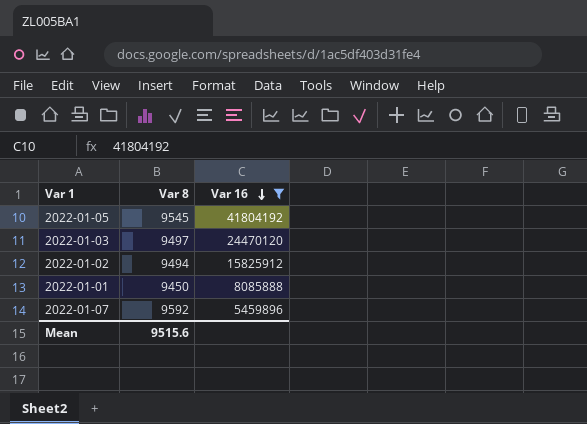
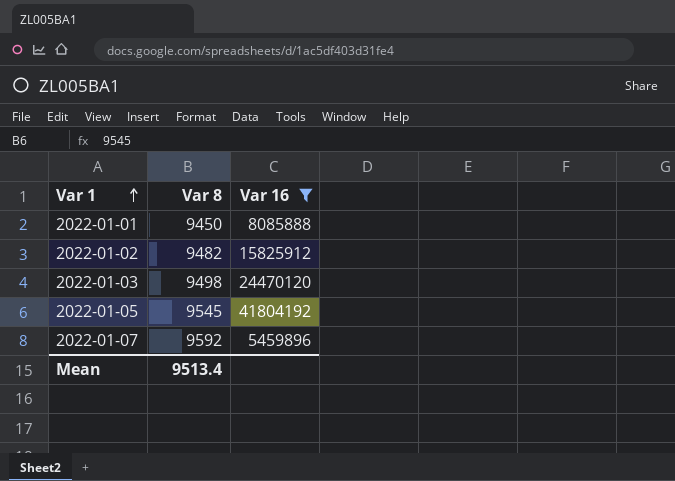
row order: Var 16 descending -> Var 1 ascending
2022-01-02 | Var 8: 9494 -> 9482
2022-01-03 | Var 8: 9497 -> 9498
Mean | Var 8: 9515.6 -> 9513.4

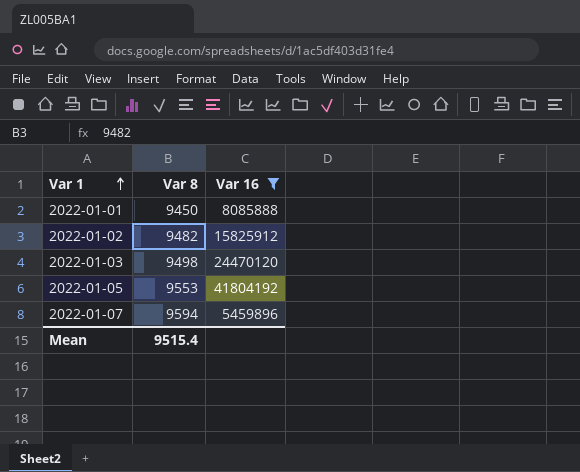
2022-01-05 | Var 8: 9545 -> 9553
2022-01-07 | Var 8: 9592 -> 9594
Mean | Var 8: 9513.4 -> 9515.4

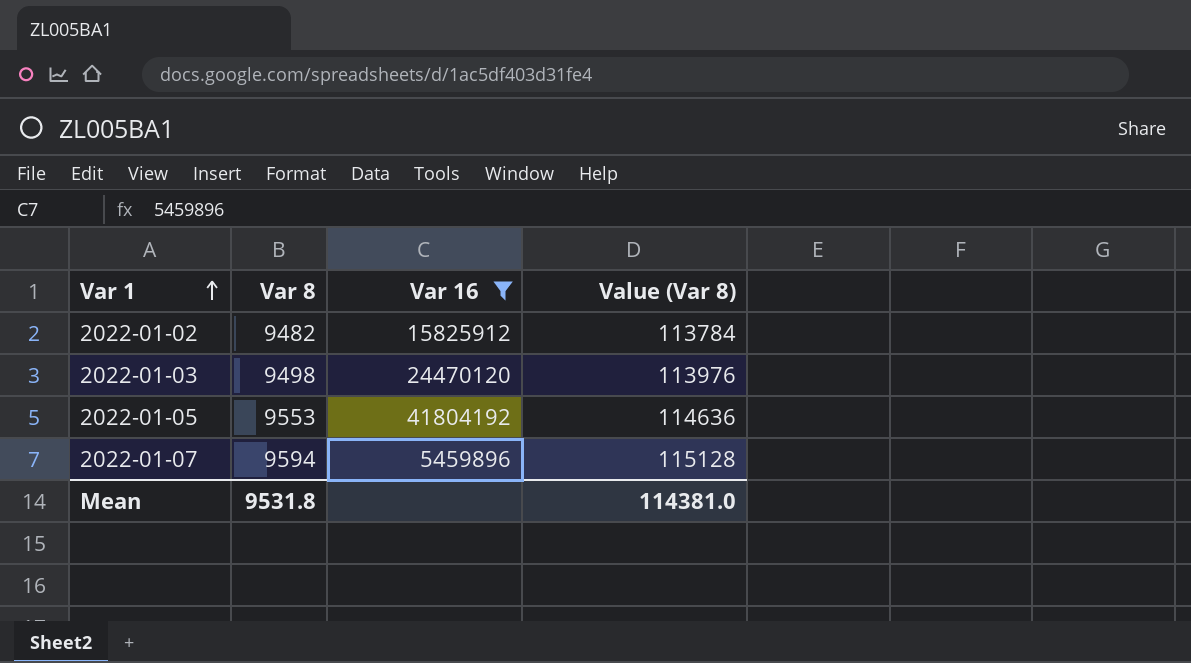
column Value (Var 8) | formula: none -> [Var 8] * 12
row 2022-01-01: 9450 | 8085888 -> none
Mean | Var 8: 9515.4 -> 9531.8

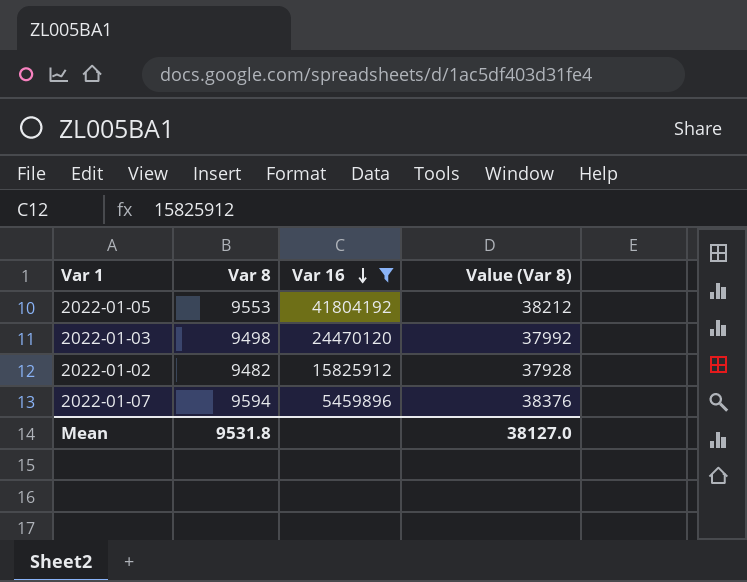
row order: Var 1 ascending -> Var 16 descending
column Value (Var 8) | formula: [Var 8] * 12 -> [Var 8] * 4
Mean | Value (Var 8): 114381.0 -> 38127.0

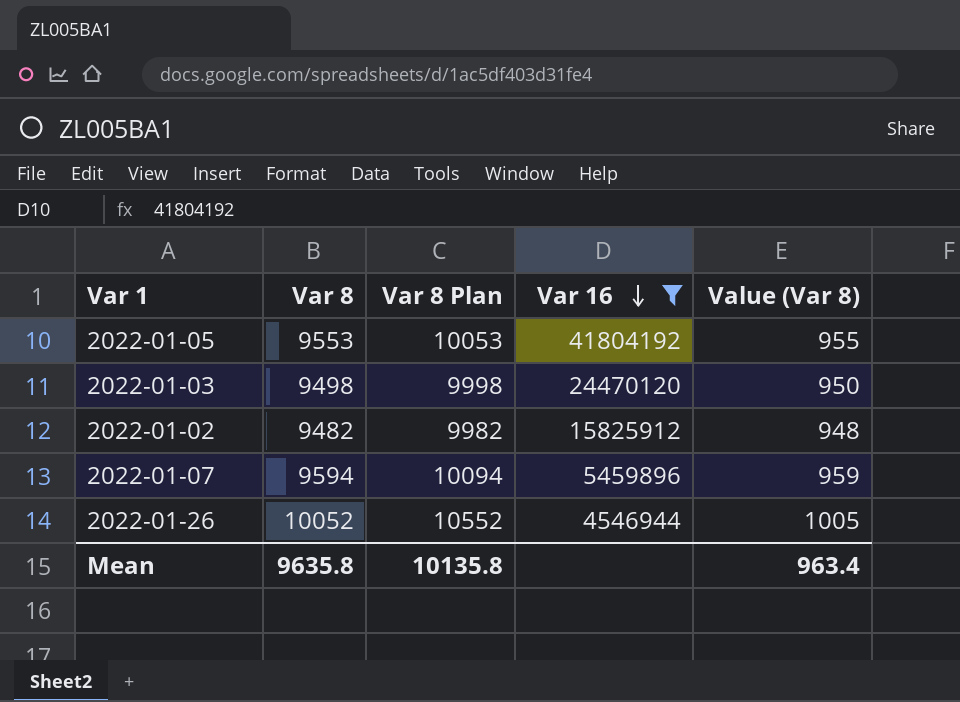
column Var 8 Plan | formula: none -> [Var 8] + 500
column Value (Var 8) | formula: [Var 8] * 4 -> [Var 8] * 0.1
row 2022-01-26: none -> 10052 | 10552 | 4546944 | 1005
Mean | Var 8: 9531.8 -> 9635.8
Mean | Value (Var 8): 38127.0 -> 963.4

